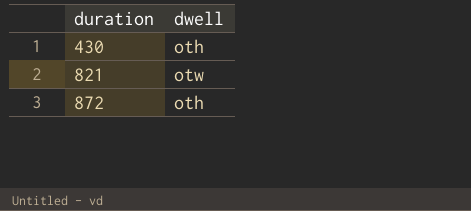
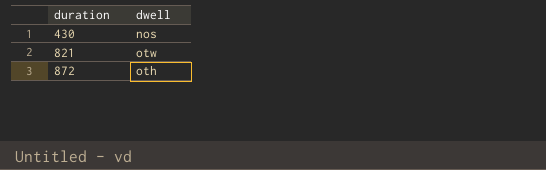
430 | dwell: oth -> nos

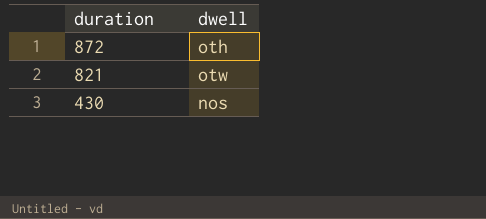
row order: duration ascending -> duration descending

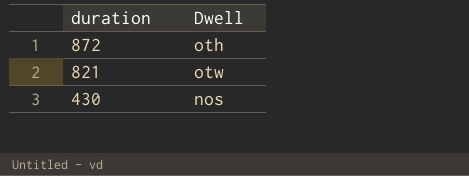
column name: dwell -> Dwell

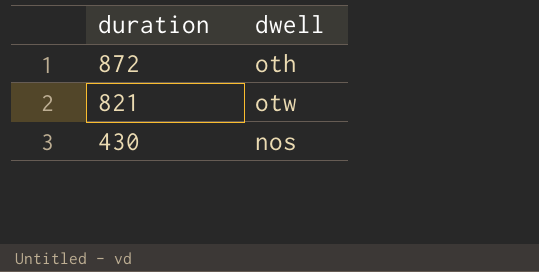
column name: Dwell -> dwell

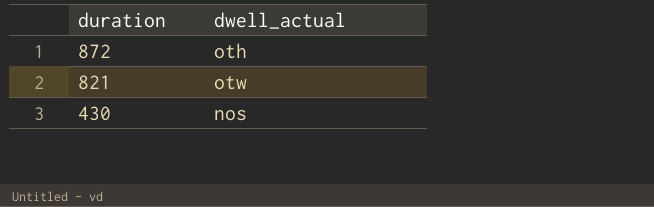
column name: dwell -> dwell_actual

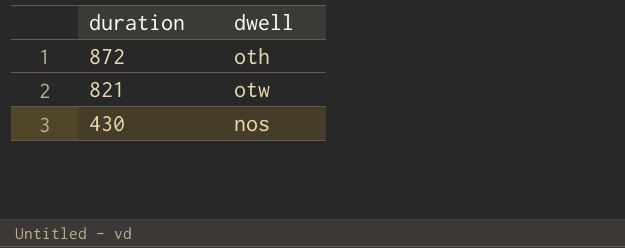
column name: dwell_actual -> dwell

